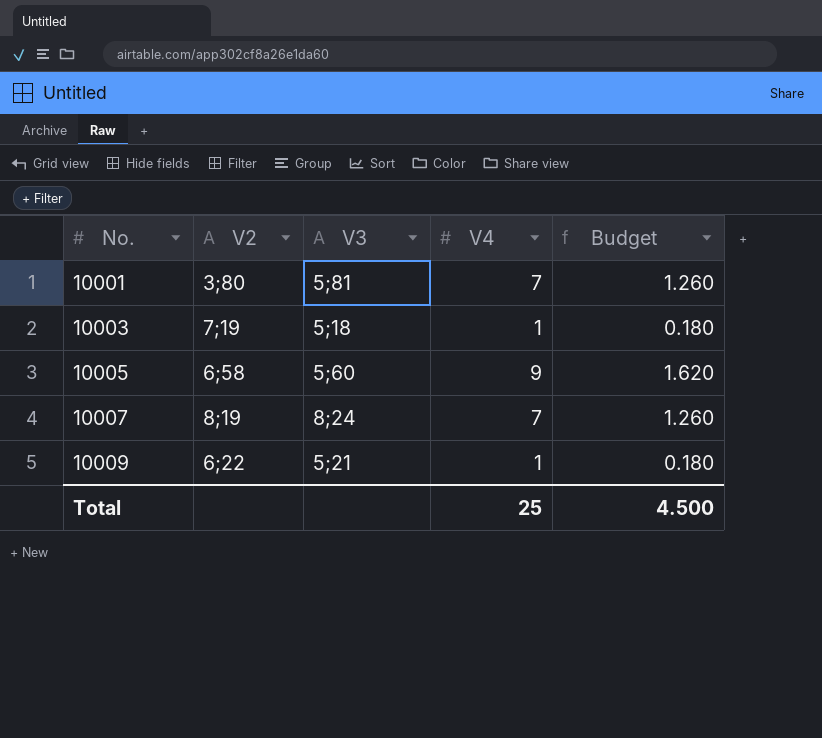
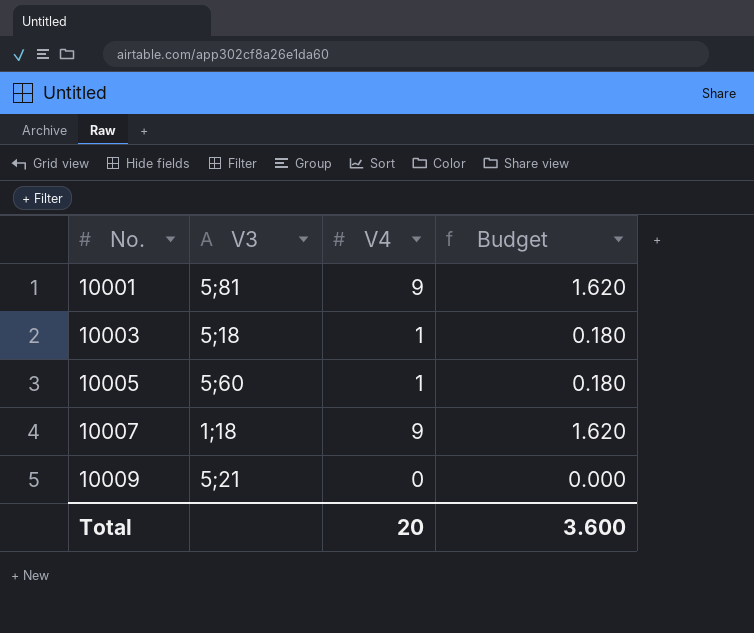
column V2 | position: 2 -> none
10001 | V4: 7 -> 9
10001 | Budget: 1.260 -> 1.620
10005 | V4: 9 -> 1
10005 | Budget: 1.620 -> 0.180
10007 | V3: 8;24 -> 1;18
10007 | V4: 7 -> 9
10007 | Budget: 1.260 -> 1.620
10009 | V4: 1 -> 0
10009 | Budget: 0.180 -> 0.000
Total | V4: 25 -> 20
Total | Budget: 4.500 -> 3.600

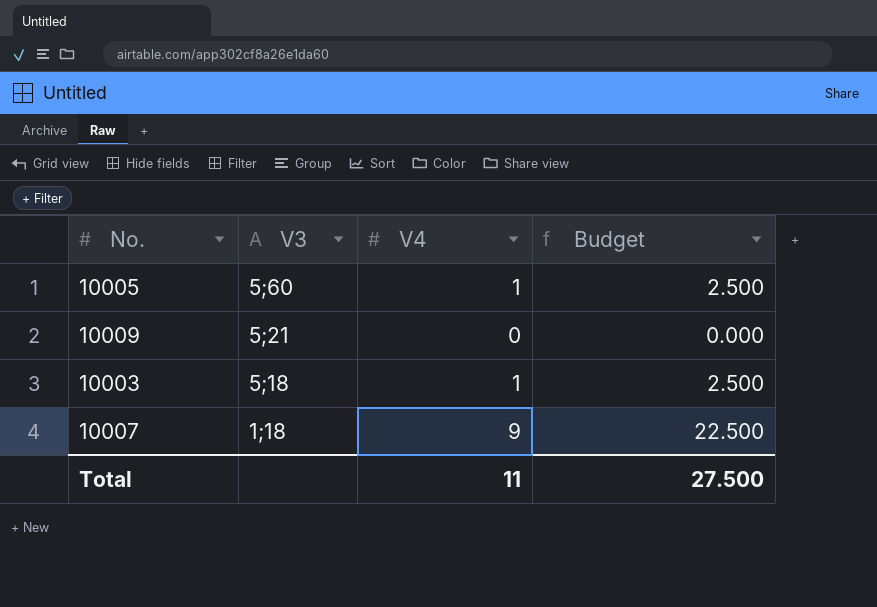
row order: No. ascending -> V3 descending
column Budget | formula: [V4] * 0.18 -> [V4] * 2.5
row 10001: 5;81 | 9 | 1.620 -> none
Total | V4: 20 -> 11
Total | Budget: 3.600 -> 27.500

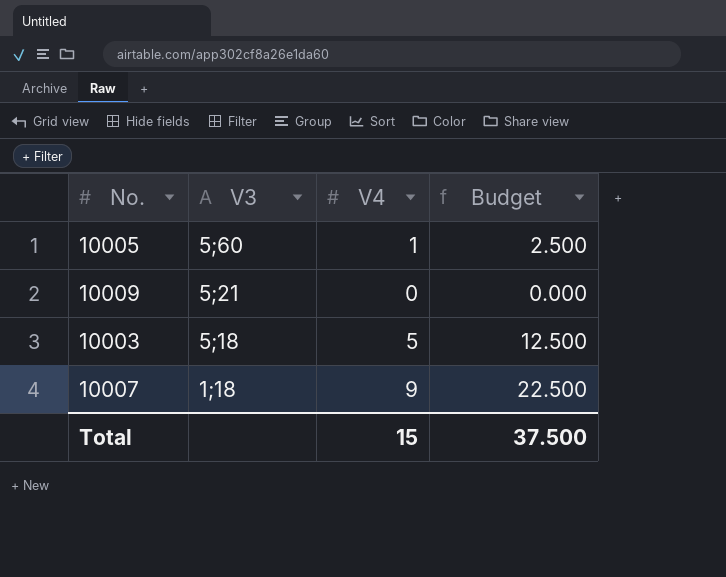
10003 | V4: 1 -> 5
10003 | Budget: 2.500 -> 12.500
Total | V4: 11 -> 15
Total | Budget: 27.500 -> 37.500

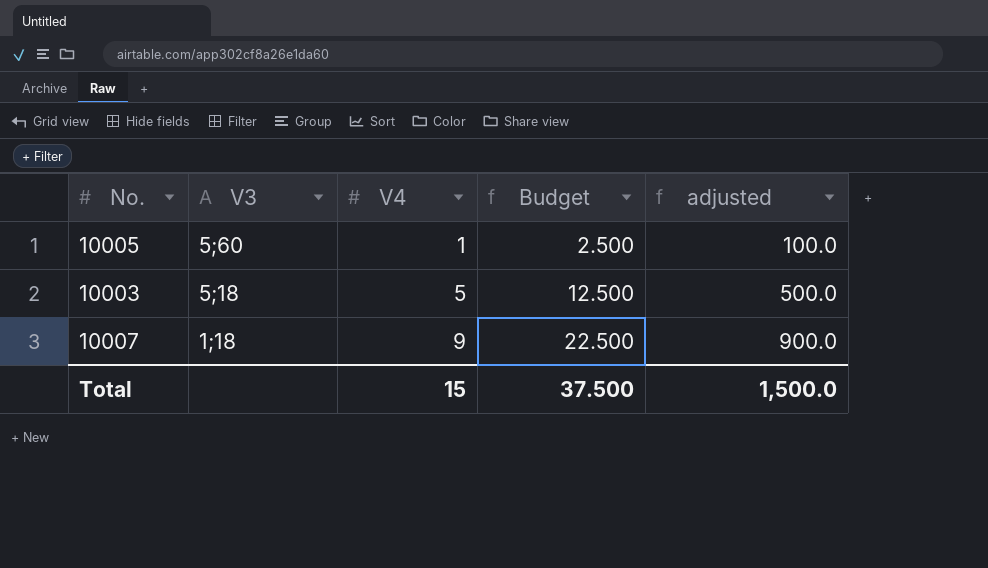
column adjusted | formula: none -> [V4] * 100
row 10009: 5;21 | 0 | 0.000 -> none

